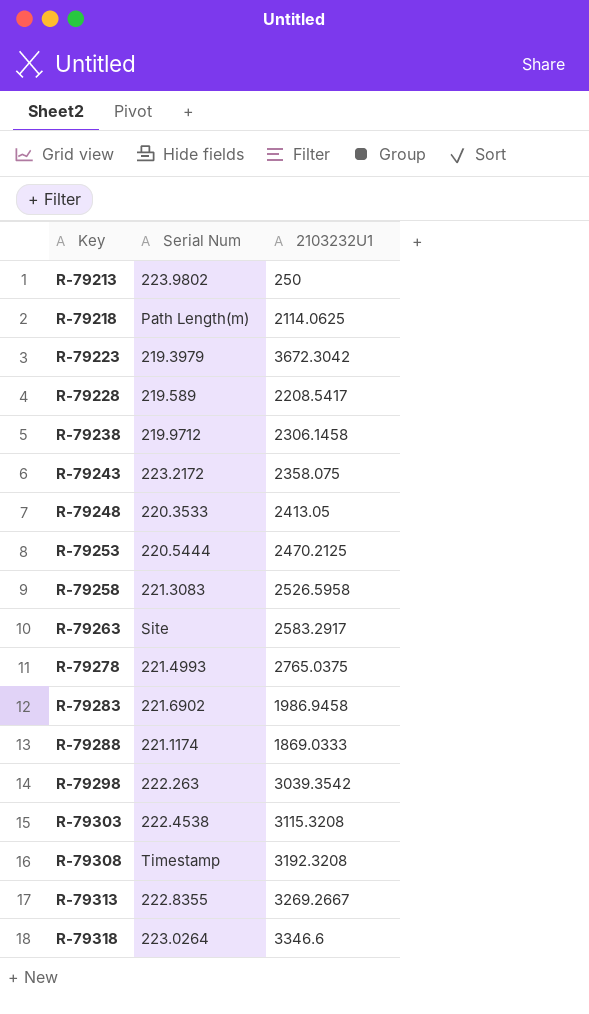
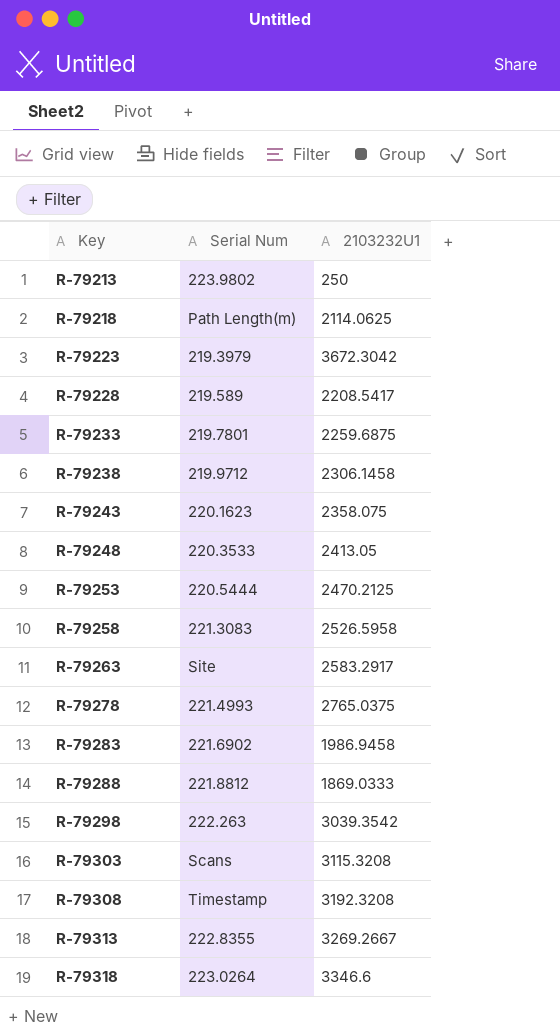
row R-79233: none -> 219.7801 | 2259.6875
R-79243 | Serial Num: 223.2172 -> 220.1623
R-79288 | Serial Num: 221.1174 -> 221.8812
R-79303 | Serial Num: 222.4538 -> Scans

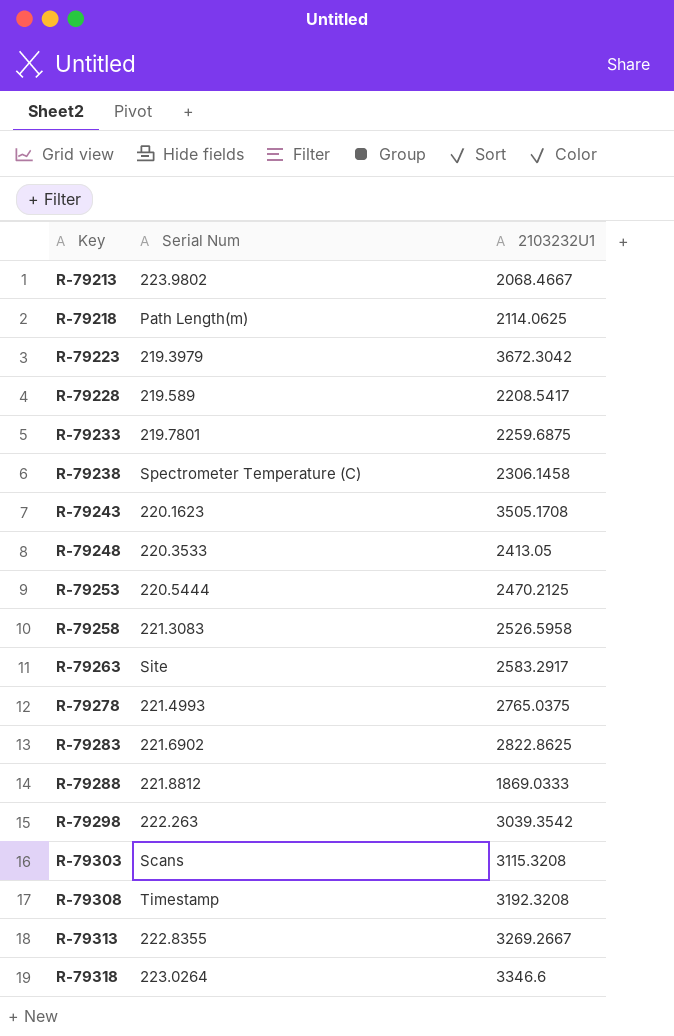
R-79213 | 2103232U1: 250 -> 2068.4667
R-79238 | Serial Num: 219.9712 -> Spectrometer Temperature (C)
R-79243 | 2103232U1: 2358.075 -> 3505.1708
R-79283 | 2103232U1: 1986.9458 -> 2822.8625

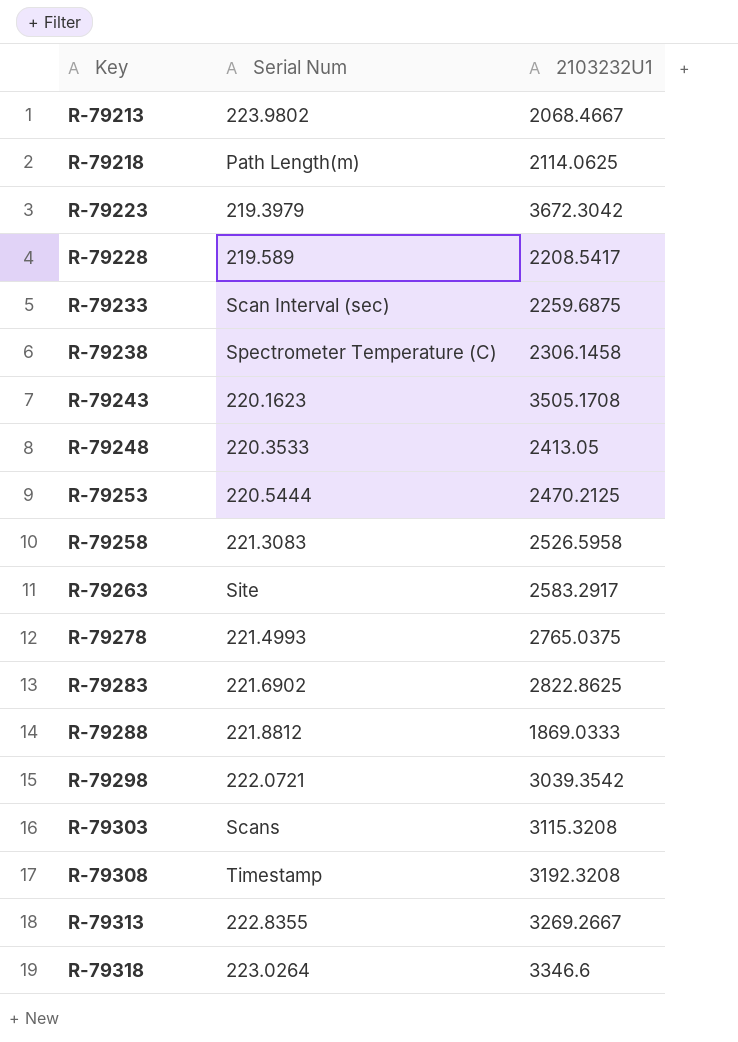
R-79233 | Serial Num: 219.7801 -> Scan Interval (sec)
R-79298 | Serial Num: 222.263 -> 222.0721

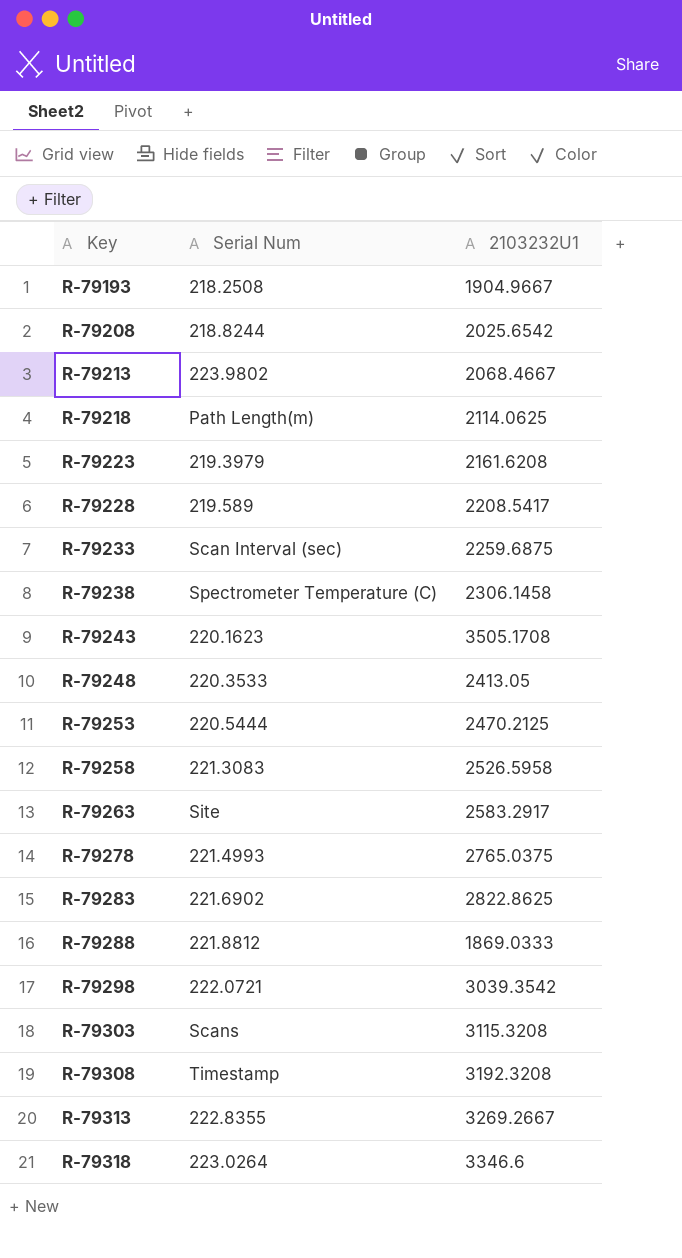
row R-79193: none -> 218.2508 | 1904.9667
row R-79208: none -> 218.8244 | 2025.6542
R-79223 | 2103232U1: 3672.3042 -> 2161.6208

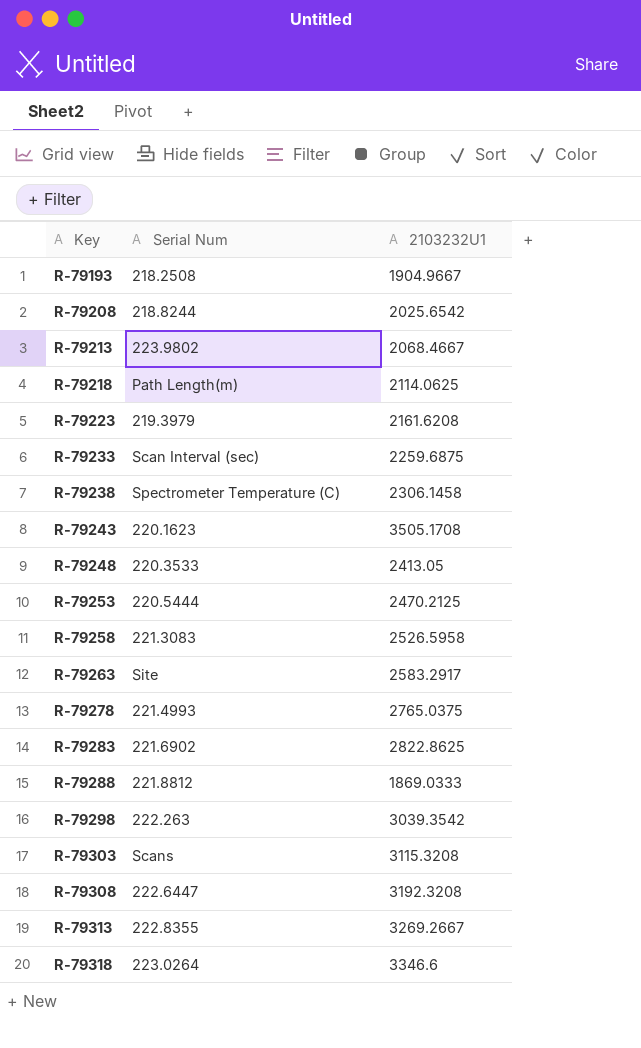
row R-79228: 219.589 | 2208.5417 -> none
R-79298 | Serial Num: 222.0721 -> 222.263
R-79308 | Serial Num: Timestamp -> 222.6447

